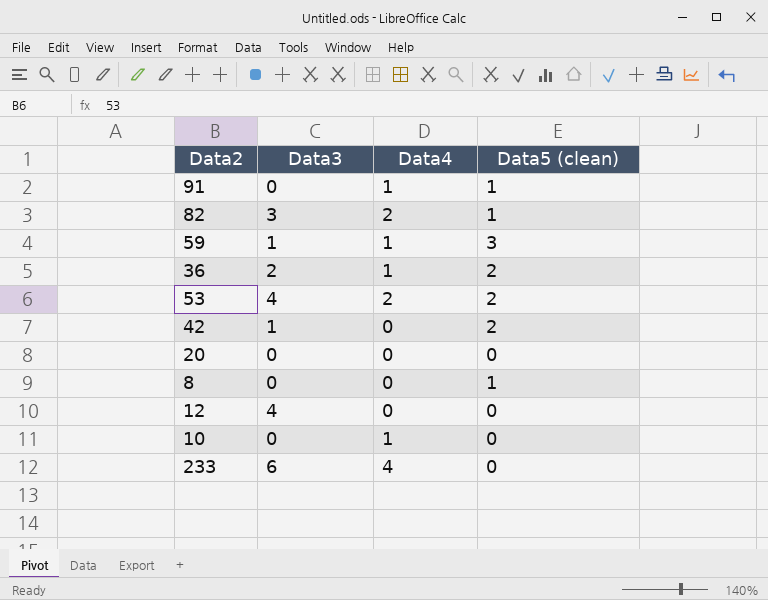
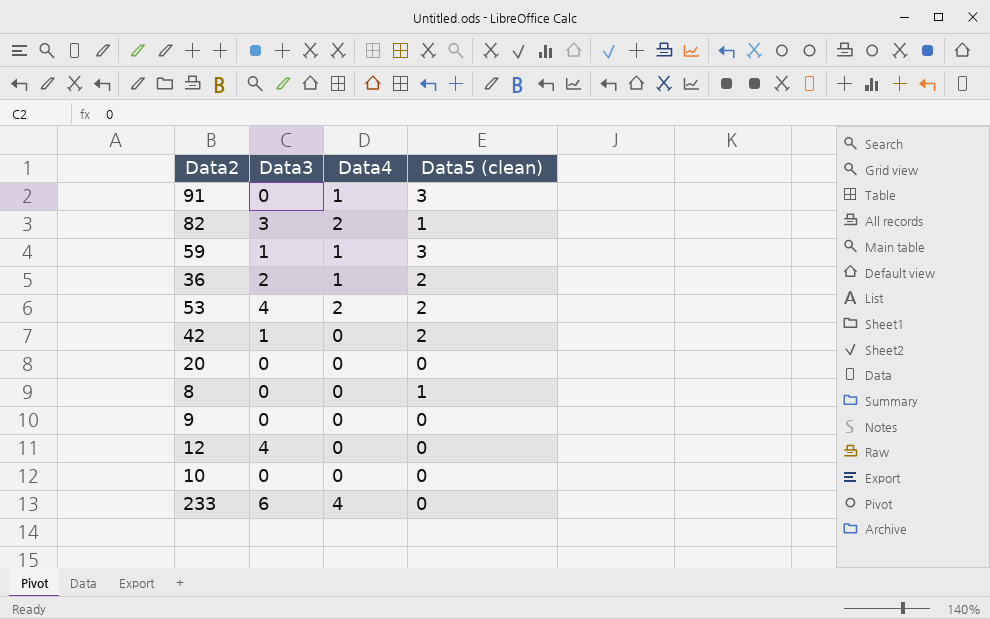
91 | Data5 (clean): 1 -> 3
row 9: none -> 0 | 0 | 0
10 | Data4: 1 -> 0

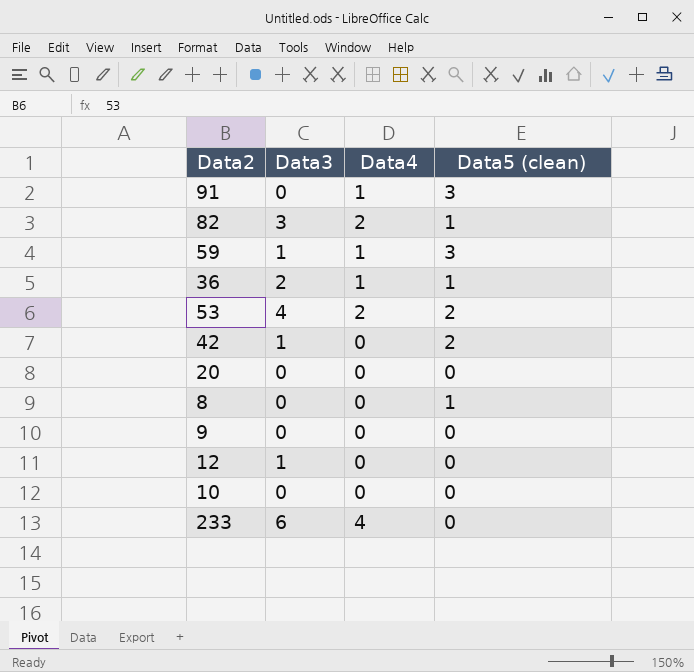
36 | Data5 (clean): 2 -> 1
12 | Data3: 4 -> 1

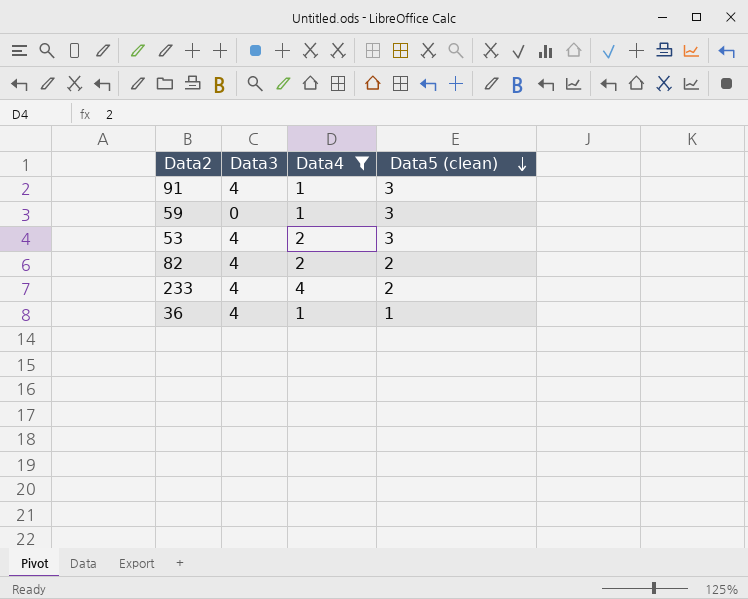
filter: none -> Data4 != 0
row order: none -> Data5 (clean) descending
91 | Data3: 0 -> 4
59 | Data3: 1 -> 0
53 | Data5 (clean): 2 -> 3
82 | Data3: 3 -> 4
82 | Data5 (clean): 1 -> 2
233 | Data3: 6 -> 4
233 | Data5 (clean): 0 -> 2
36 | Data3: 2 -> 4

